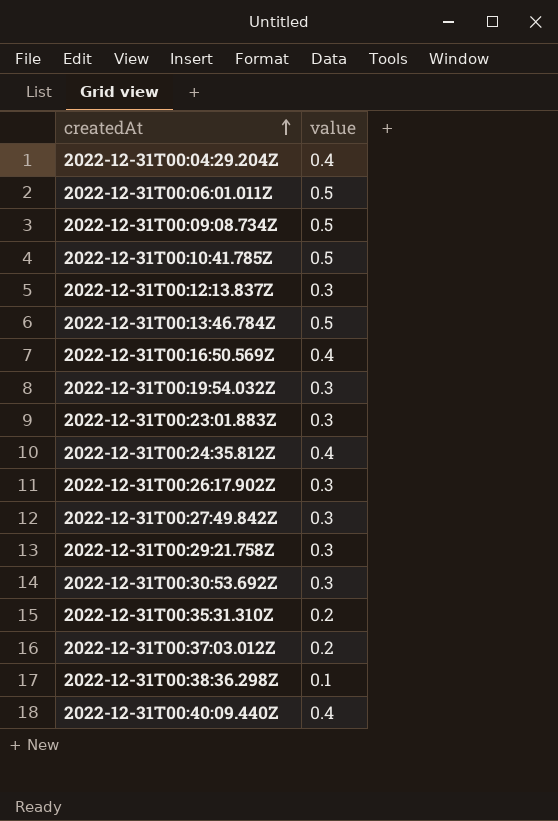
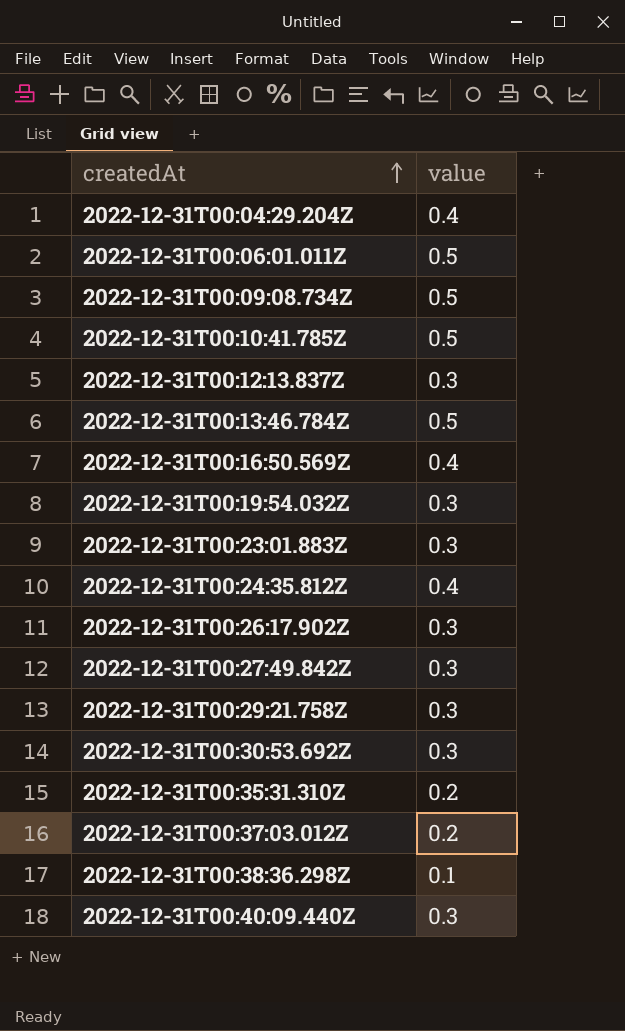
2022-12-31T00:40:09.440Z | value: 0.4 -> 0.3

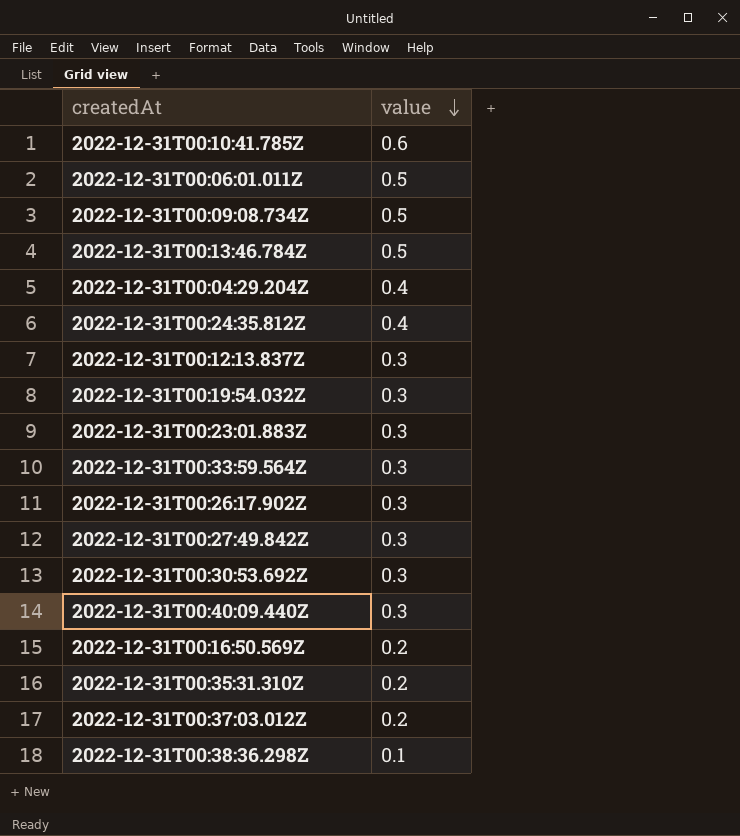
row order: createdAt ascending -> value descending
row 2022-12-31T00:29:21.758Z: 0.3 -> none
2022-12-31T00:10:41.785Z | value: 0.5 -> 0.6
row 2022-12-31T00:33:59.564Z: none -> 0.3
2022-12-31T00:16:50.569Z | value: 0.4 -> 0.2

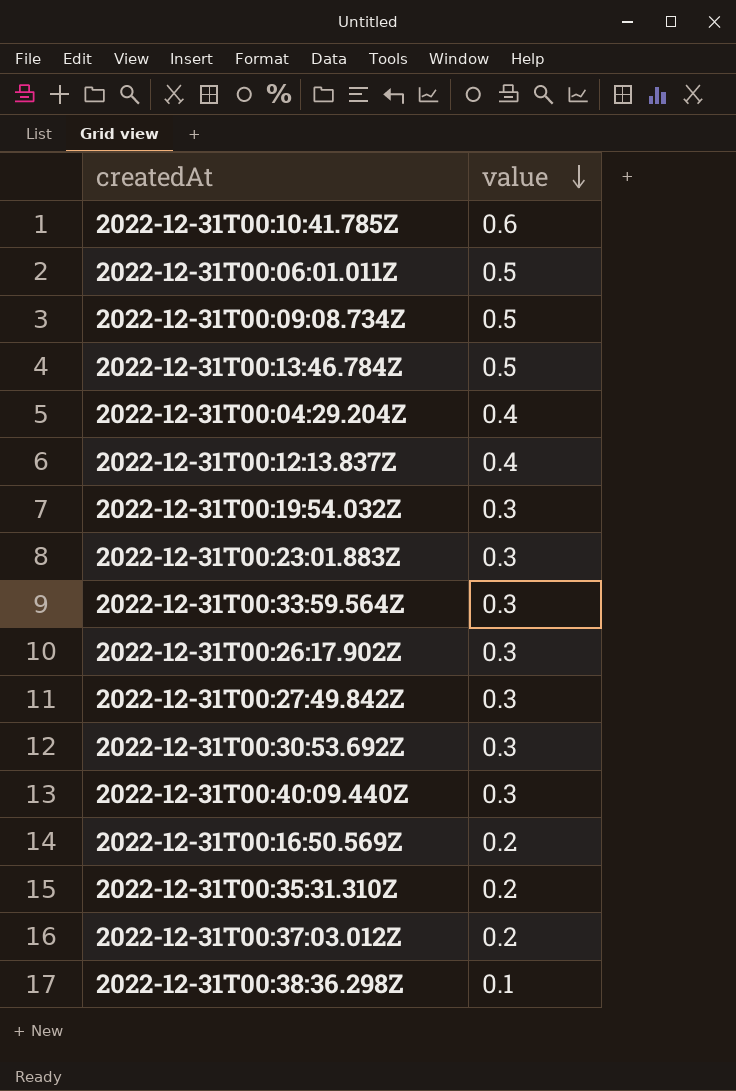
row 2022-12-31T00:24:35.812Z: 0.4 -> none
2022-12-31T00:12:13.837Z | value: 0.3 -> 0.4

